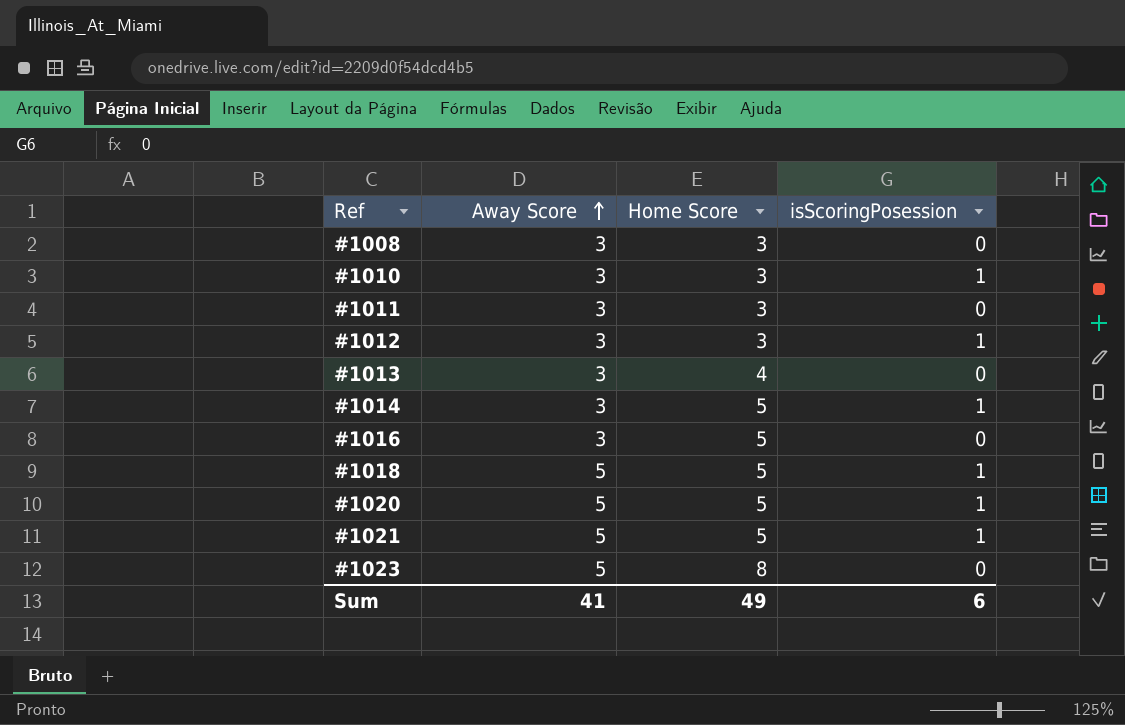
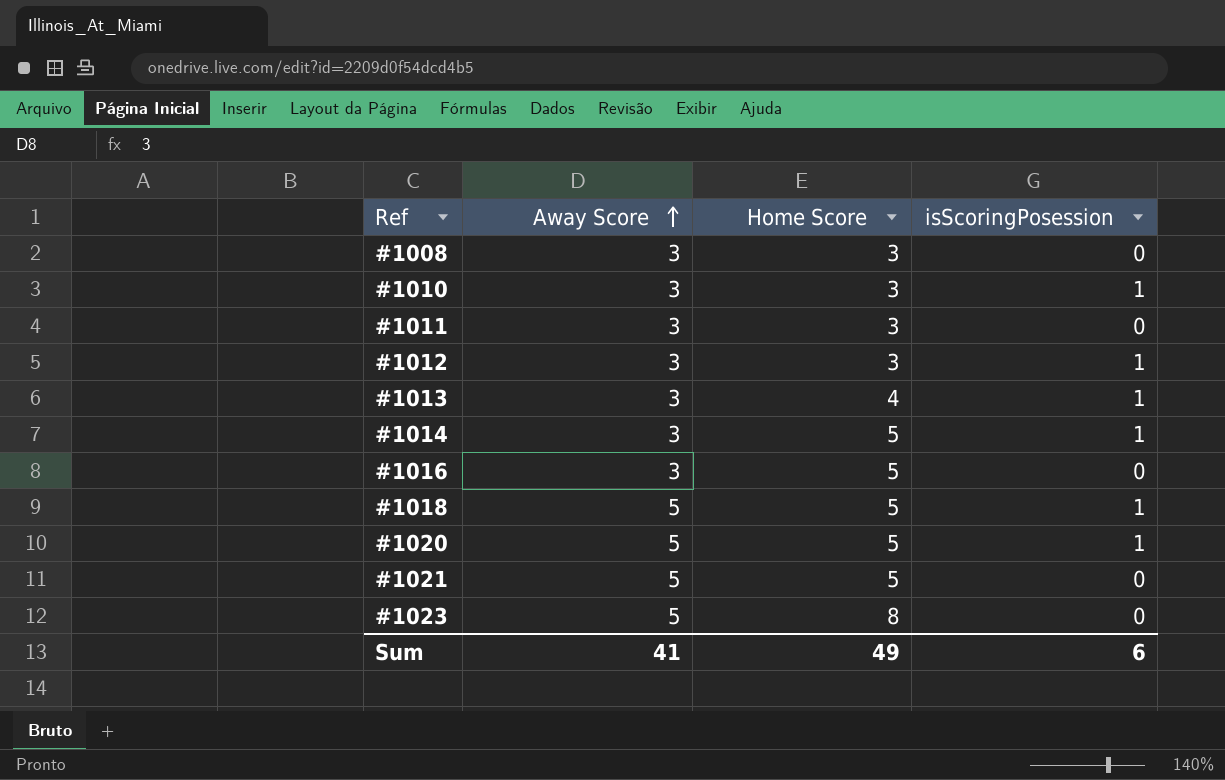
#1013 | isScoringPosession: 0 -> 1
#1021 | isScoringPosession: 1 -> 0

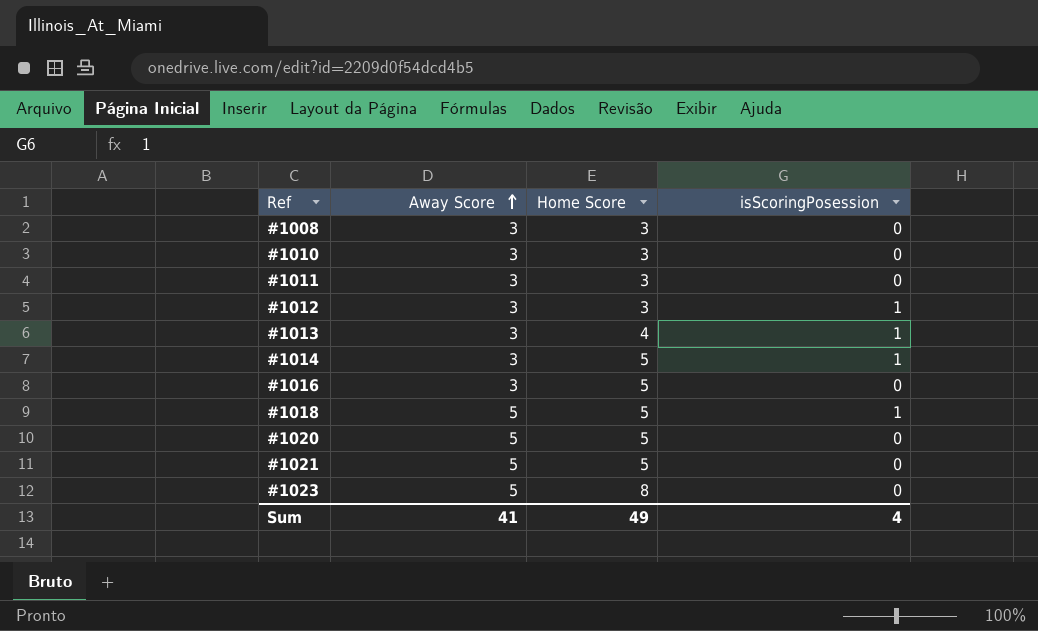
#1010 | isScoringPosession: 1 -> 0
#1020 | isScoringPosession: 1 -> 0
Sum | isScoringPosession: 6 -> 4

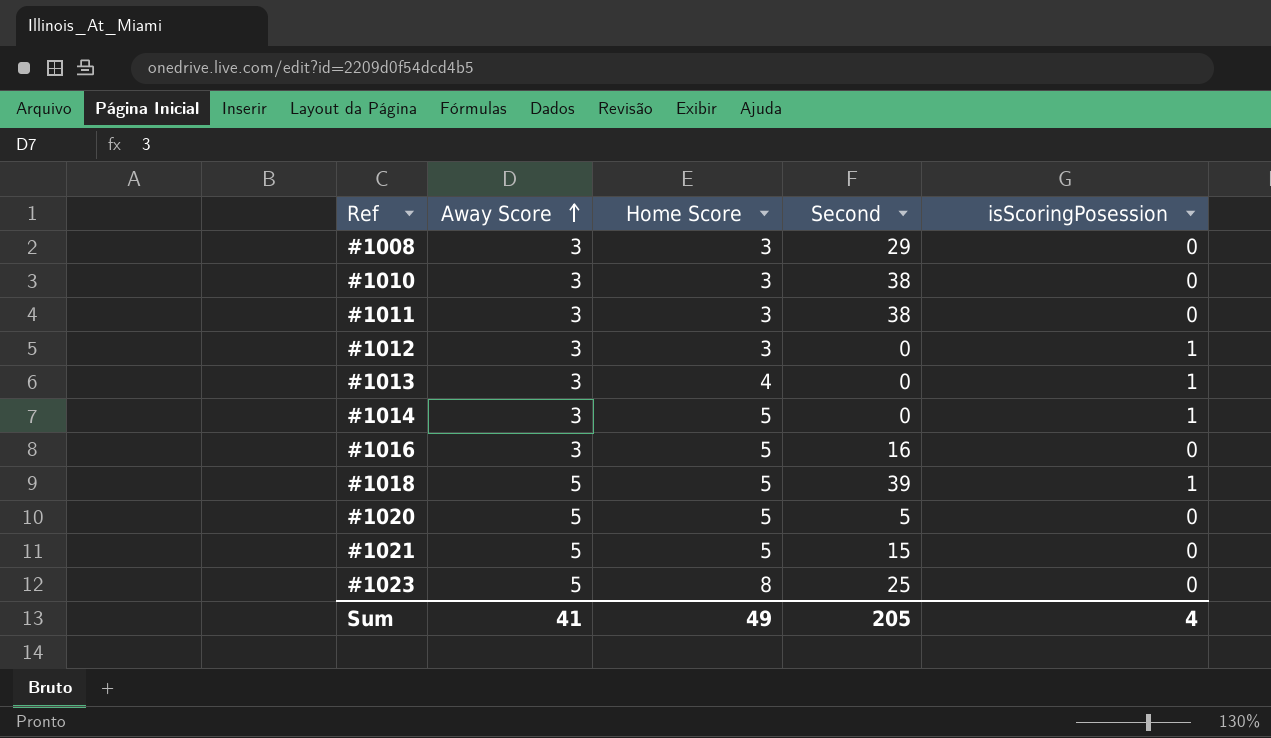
column Second | position: none -> 4

